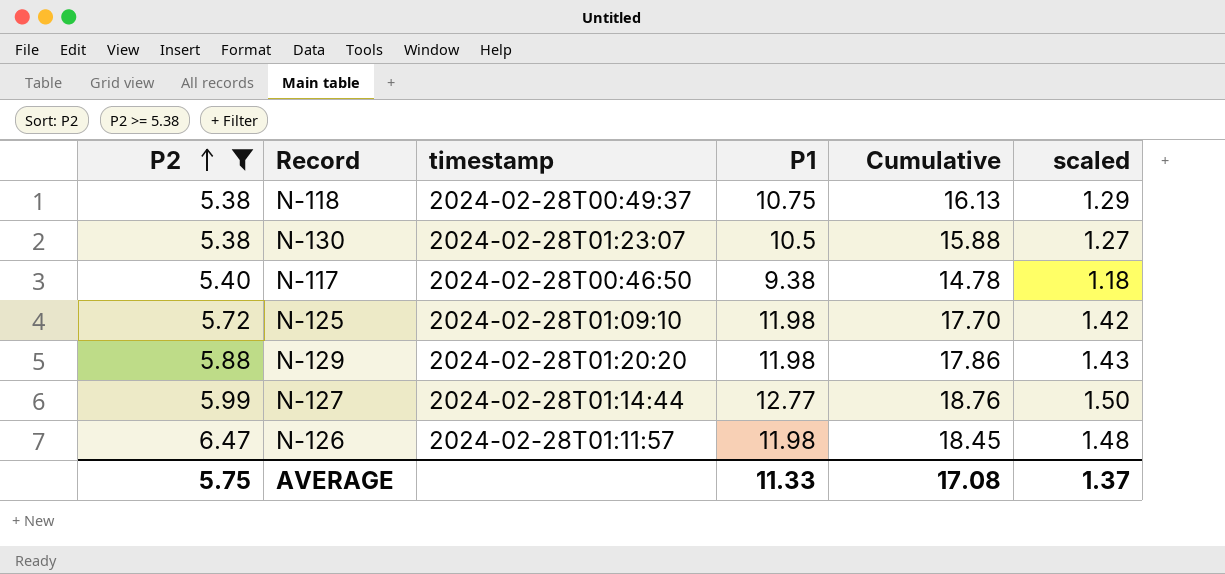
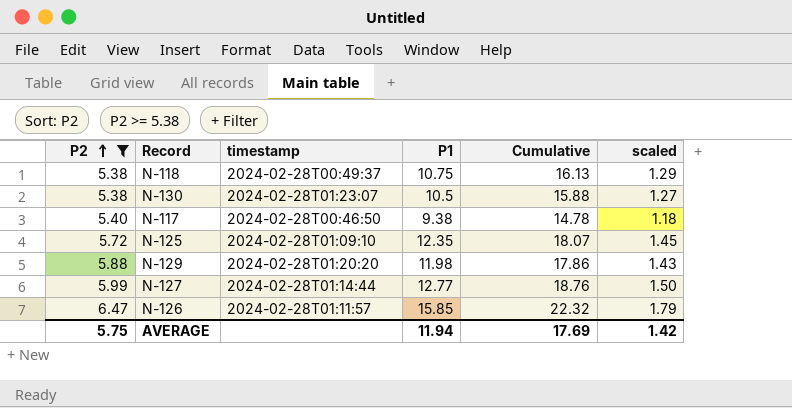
N-125 | P1: 11.98 -> 12.35
N-125 | Cumulative: 17.70 -> 18.07
N-125 | scaled: 1.42 -> 1.45
N-126 | P1: 11.98 -> 15.85
N-126 | Cumulative: 18.45 -> 22.32
N-126 | scaled: 1.48 -> 1.79
AVERAGE | P1: 11.33 -> 11.94
AVERAGE | Cumulative: 17.08 -> 17.69
AVERAGE | scaled: 1.37 -> 1.42

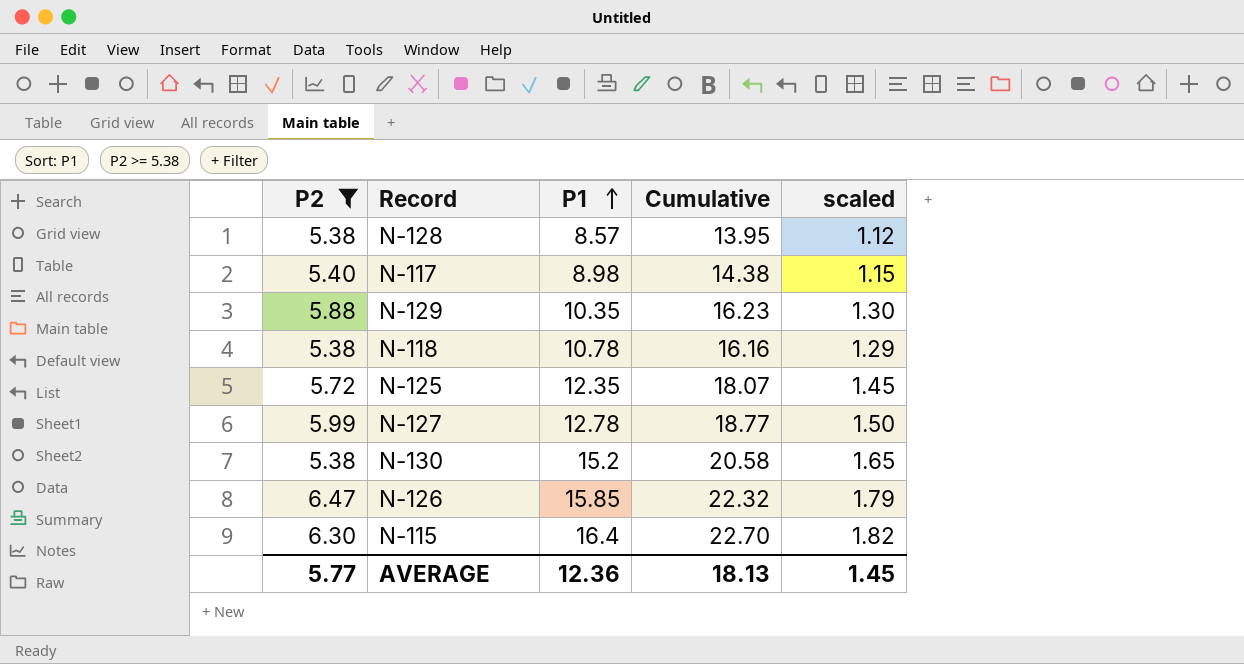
row order: P2 ascending -> P1 ascending
column timestamp | position: 3 -> none
row N-128: none -> 5.38 | 8.57 | 13.95 | 1.12
N-117 | P1: 9.38 -> 8.98
N-117 | Cumulative: 14.78 -> 14.38
N-117 | scaled: 1.18 -> 1.15
N-129 | P1: 11.98 -> 10.35
N-129 | Cumulative: 17.86 -> 16.23
N-129 | scaled: 1.43 -> 1.30
N-118 | P1: 10.75 -> 10.78
N-118 | Cumulative: 16.13 -> 16.16
N-127 | P1: 12.77 -> 12.78
N-127 | Cumulative: 18.76 -> 18.77
N-130 | P1: 10.5 -> 15.2
N-130 | Cumulative: 15.88 -> 20.58
N-130 | scaled: 1.27 -> 1.65
row N-115: none -> 6.30 | 16.4 | 22.70 | 1.82
AVERAGE | P2: 5.75 -> 5.77
AVERAGE | P1: 11.94 -> 12.36
AVERAGE | Cumulative: 17.69 -> 18.13
AVERAGE | scaled: 1.42 -> 1.45

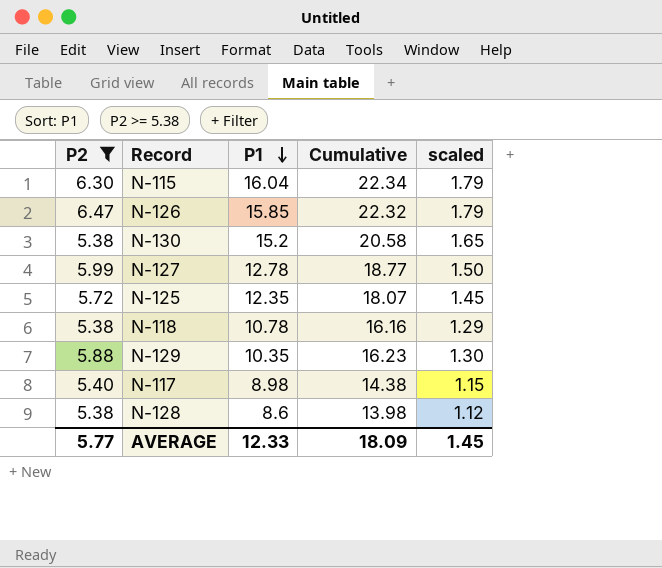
row order: P1 ascending -> P1 descending
N-115 | P1: 16.4 -> 16.04
N-115 | Cumulative: 22.70 -> 22.34
N-115 | scaled: 1.82 -> 1.79
N-128 | P1: 8.57 -> 8.6
N-128 | Cumulative: 13.95 -> 13.98
AVERAGE | P1: 12.36 -> 12.33
AVERAGE | Cumulative: 18.13 -> 18.09

